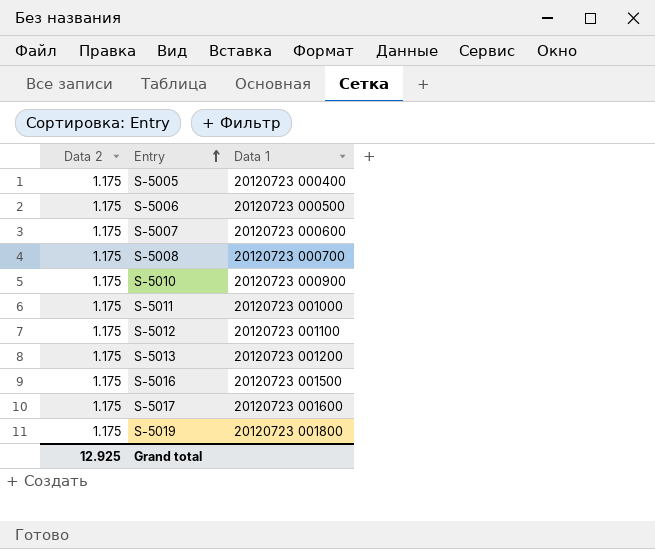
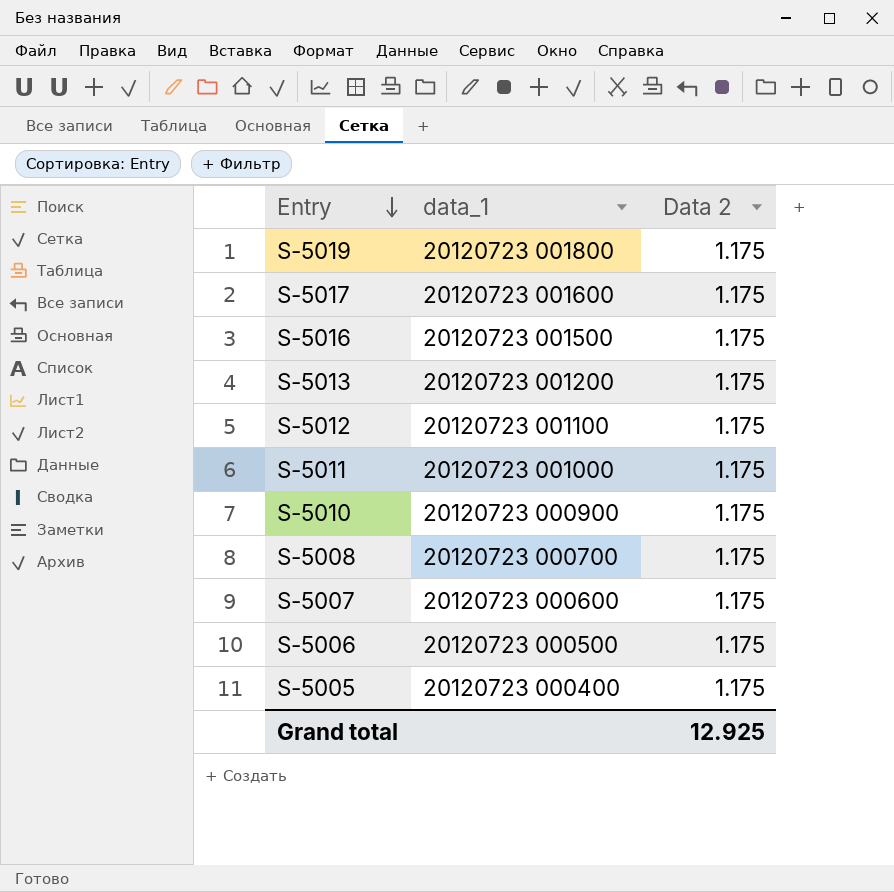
row order: Entry ascending -> Entry descending
column name: Data 1 -> data_1
column Data 2 | position: 1 -> 3

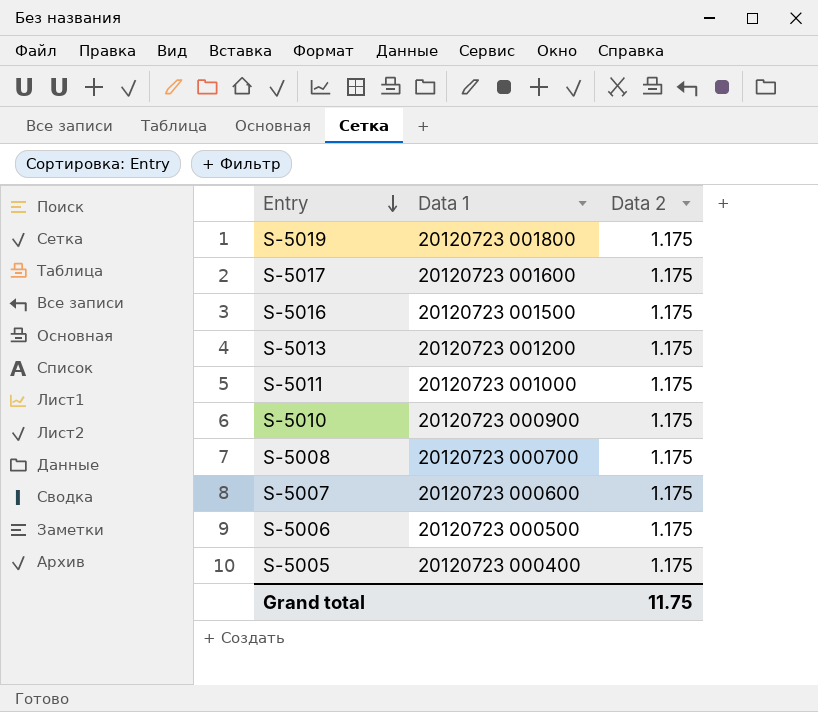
column name: data_1 -> Data 1
row S-5012: 20120723 001100 | 1.175 -> none
Grand total | Data 2: 12.925 -> 11.75

